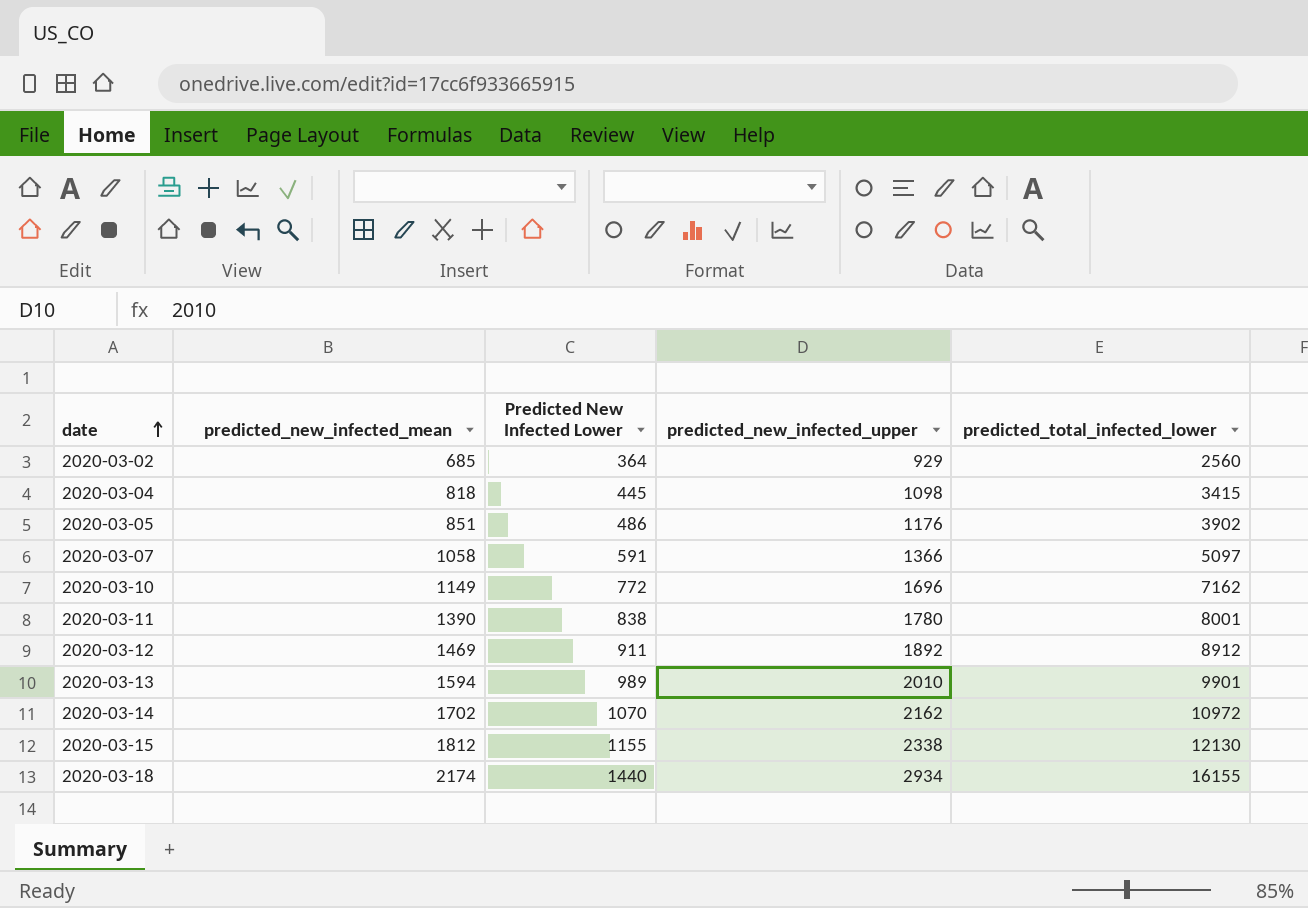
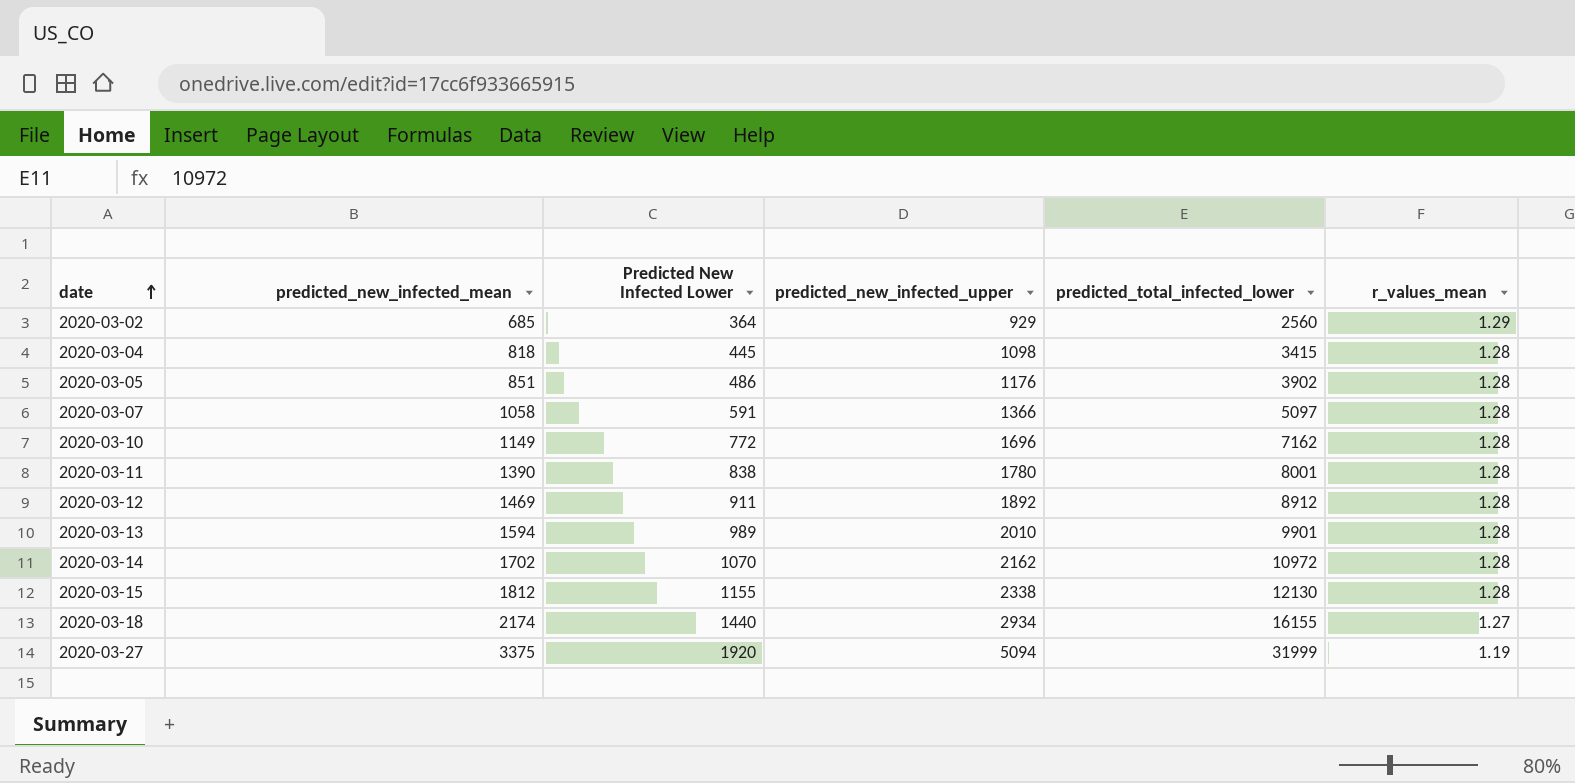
column r_values_mean | position: none -> 6
row 2020-03-27: none -> 3375 | 1920 | 5094 | 31999 | 1.19

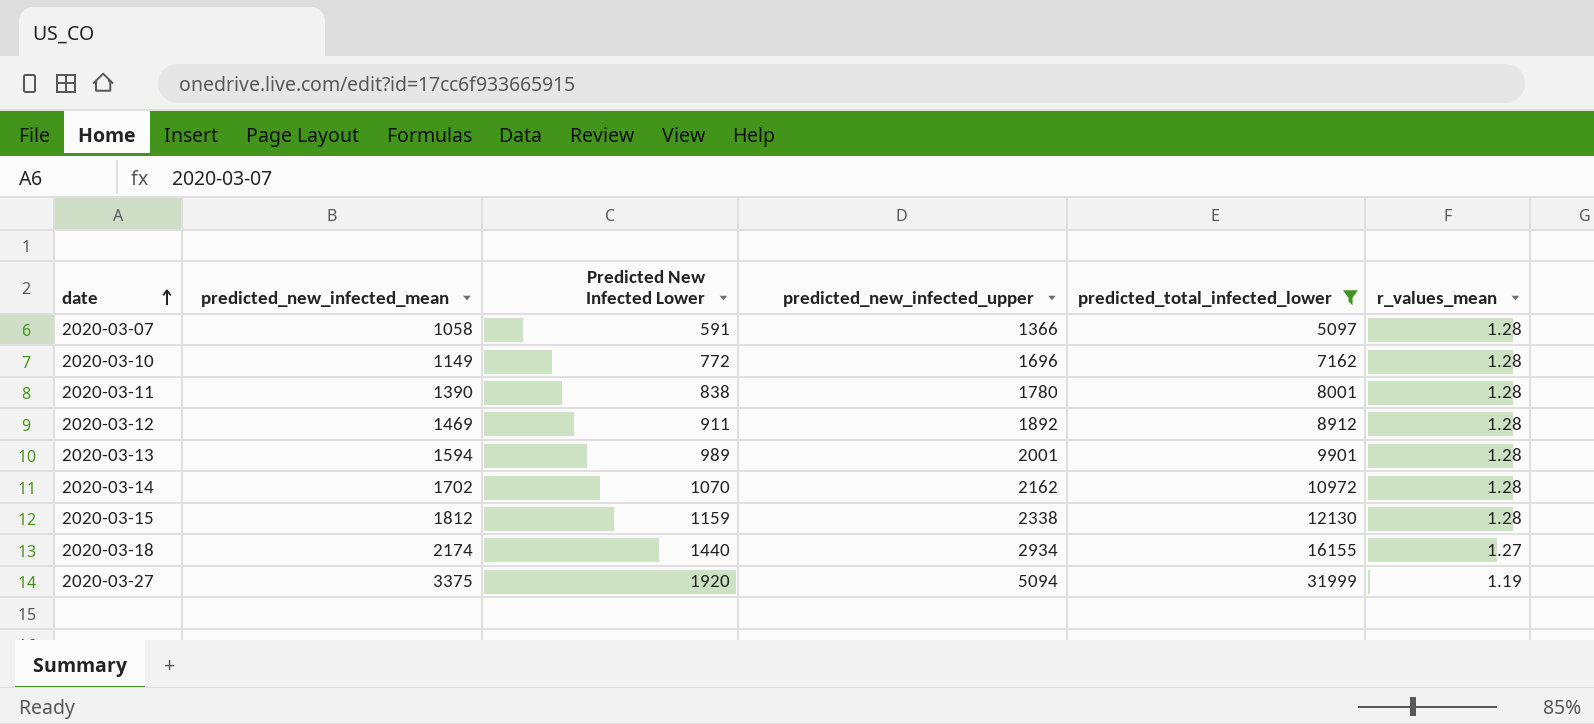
filter: none -> predicted_total_infected_lower >= 5097
2020-03-13 | predicted_new_infected_upper: 2010 -> 2001
2020-03-15 | Predicted New Infected Lower: 1155 -> 1159

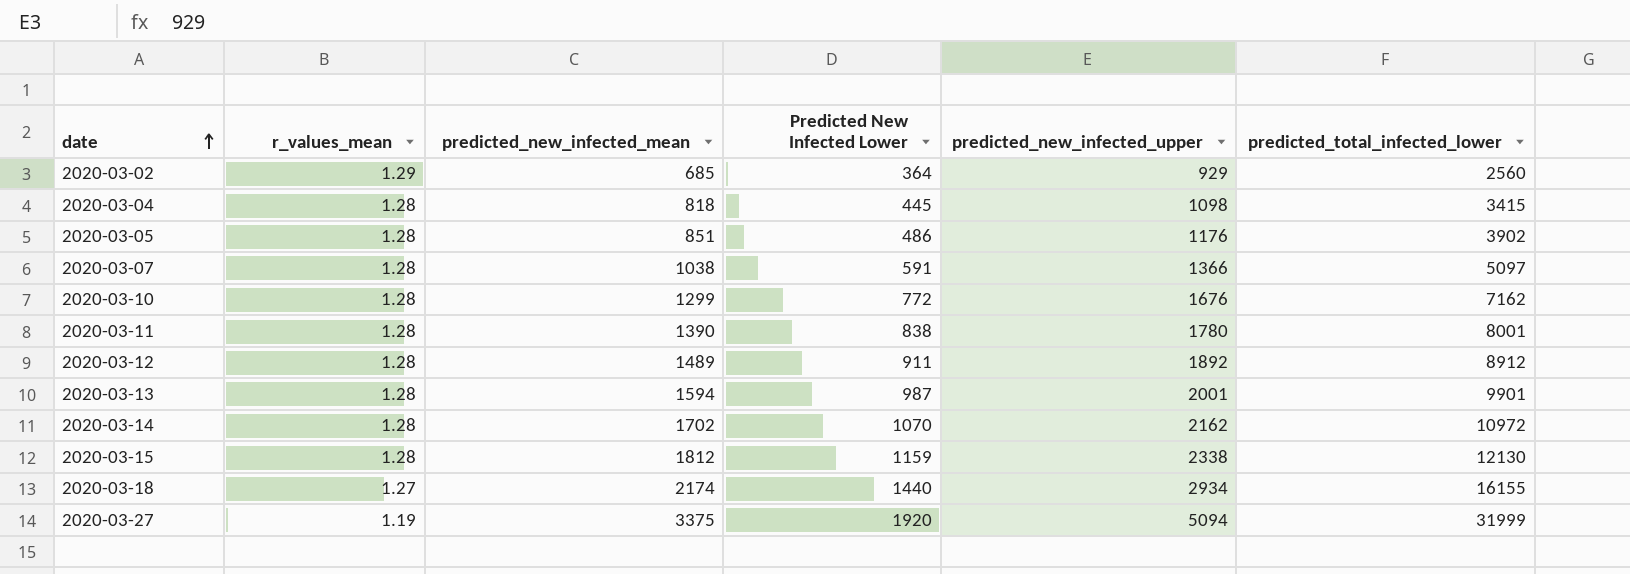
filter: predicted_total_infected_lower >= 5097 -> none
column r_values_mean | position: 6 -> 2
2020-03-07 | predicted_new_infected_mean: 1058 -> 1038
2020-03-10 | predicted_new_infected_mean: 1149 -> 1299
2020-03-10 | predicted_new_infected_upper: 1696 -> 1676
2020-03-12 | predicted_new_infected_mean: 1469 -> 1489
2020-03-13 | Predicted New Infected Lower: 989 -> 987

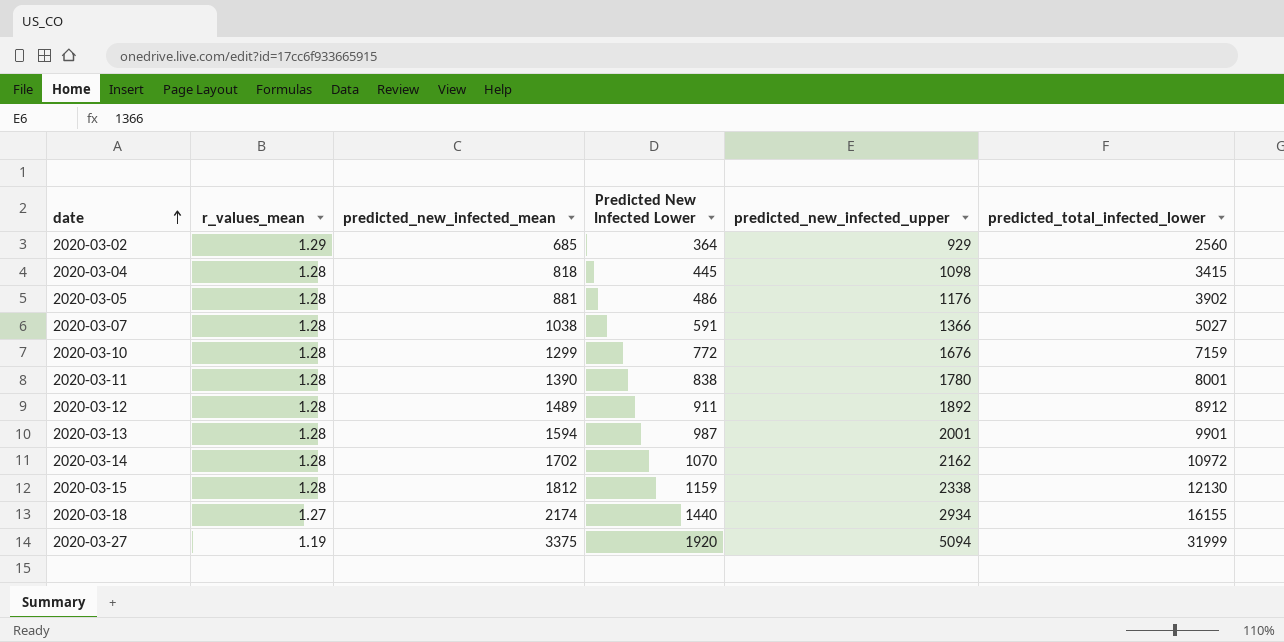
2020-03-05 | predicted_new_infected_mean: 851 -> 881
2020-03-07 | predicted_total_infected_lower: 5097 -> 5027
2020-03-10 | predicted_total_infected_lower: 7162 -> 7159

